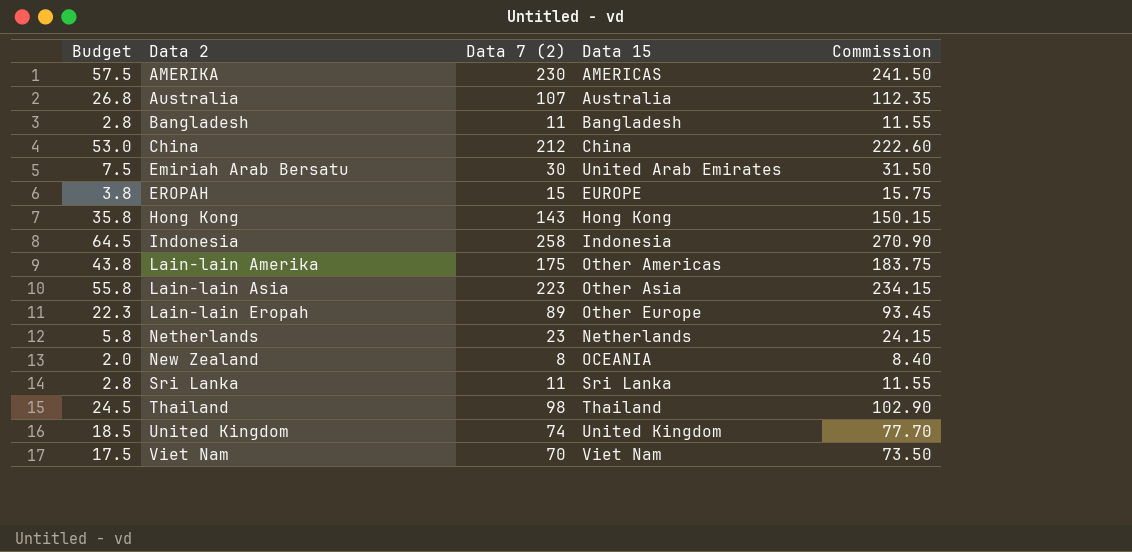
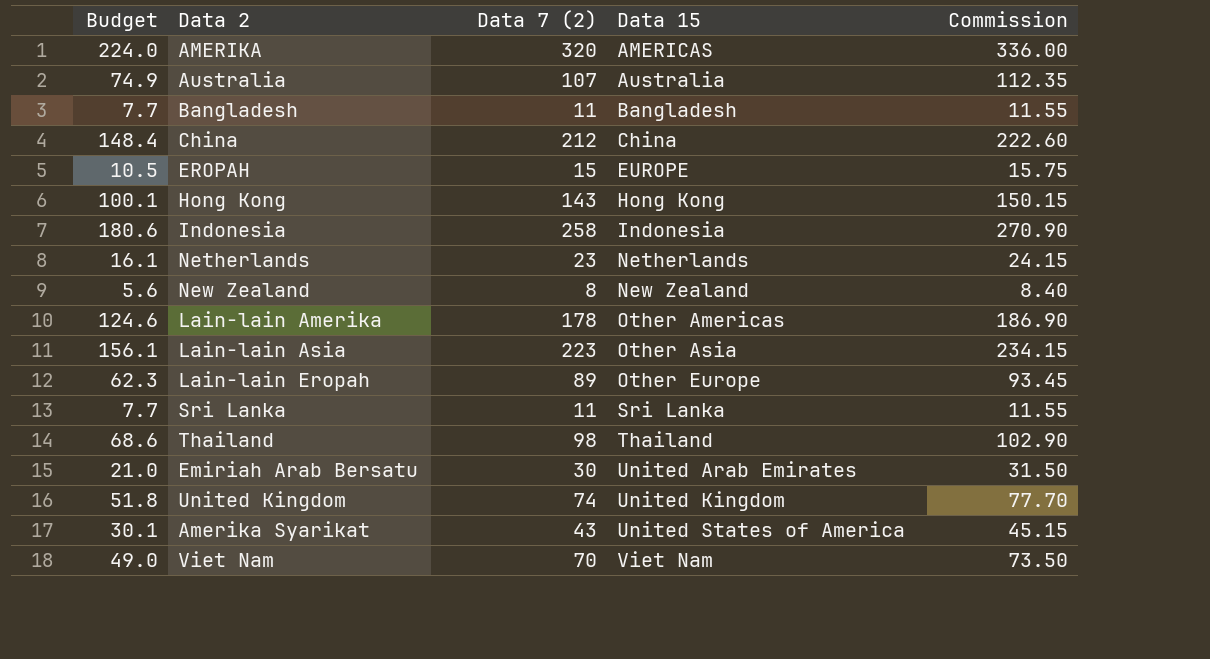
row order: Data 2 ascending -> Data 15 ascending
column Budget | formula: [Data 7 (2)] * 0.25 -> [Data 7 (2)] * 0.7
AMERIKA | Data 7 (2): 230 -> 320
AMERIKA | Commission: 241.50 -> 336.00
New Zealand | Data 15: OCEANIA -> New Zealand
Lain-lain Amerika | Data 7 (2): 175 -> 178
Lain-lain Amerika | Commission: 183.75 -> 186.90
row Amerika Syarikat: none -> 30.1 | 43 | United States of America | 45.15

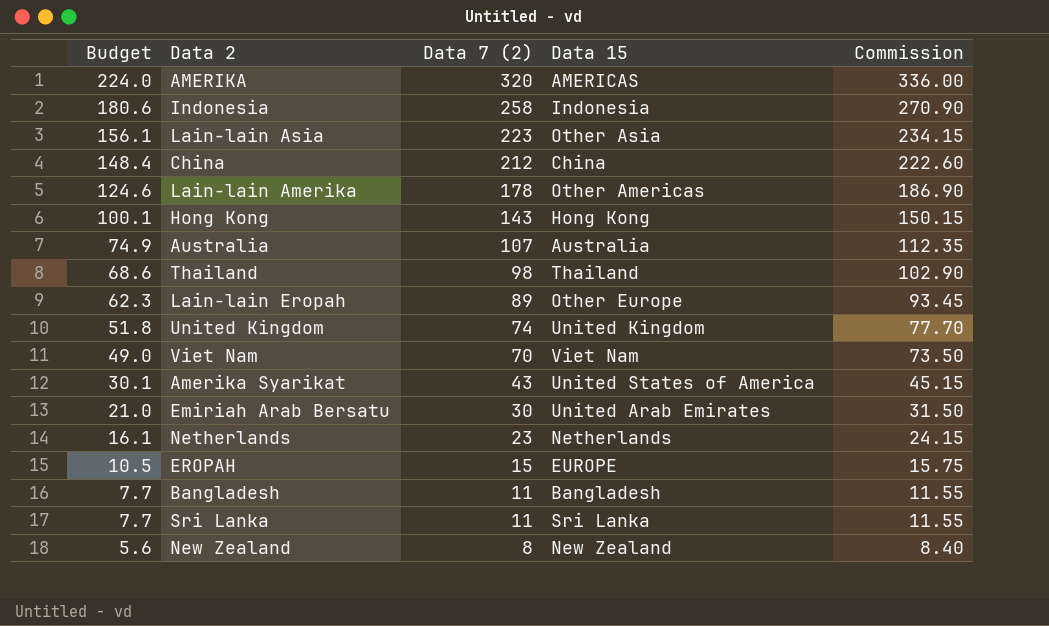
row order: Data 15 ascending -> Budget descending

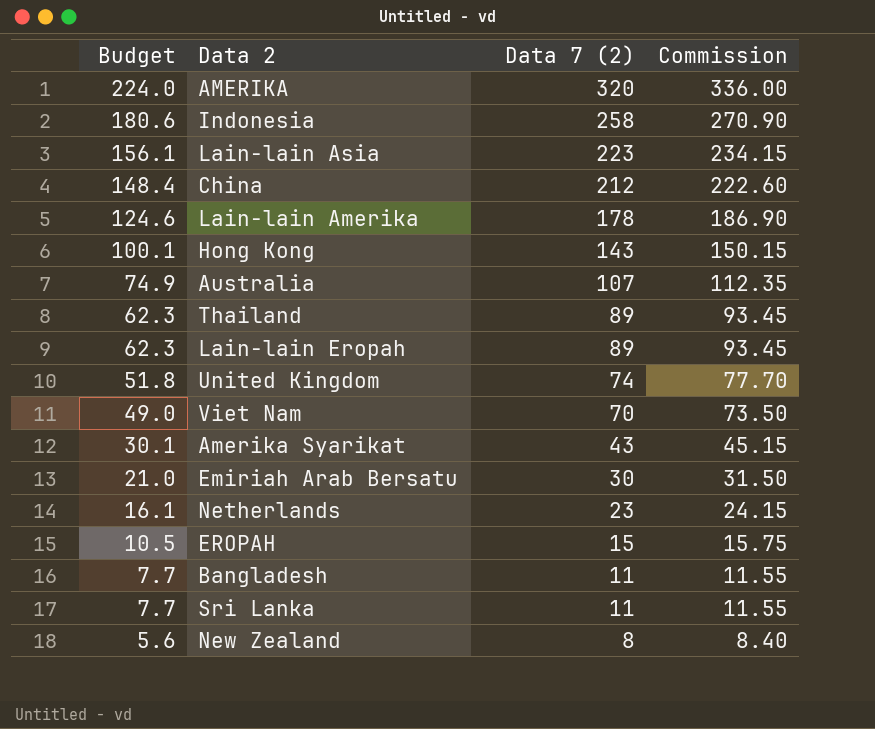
column Data 15 | position: 4 -> none
Thailand | Budget: 68.6 -> 62.3
Thailand | Data 7 (2): 98 -> 89
Thailand | Commission: 102.90 -> 93.45

